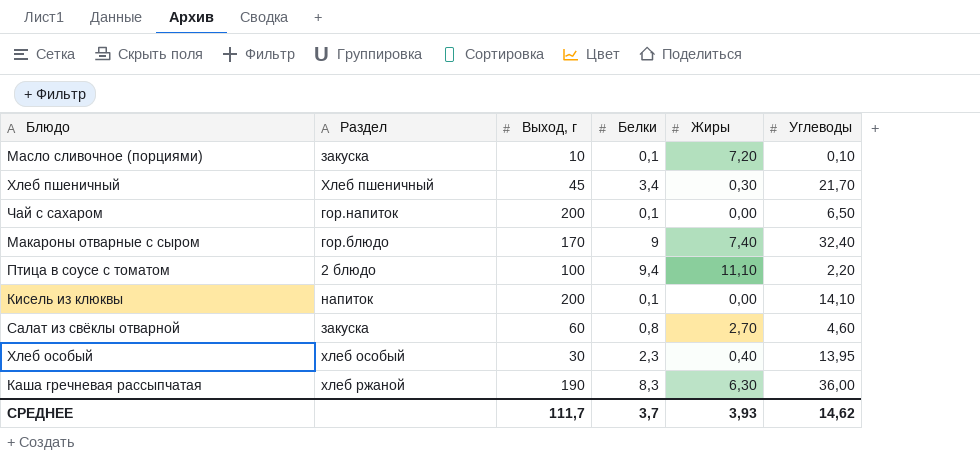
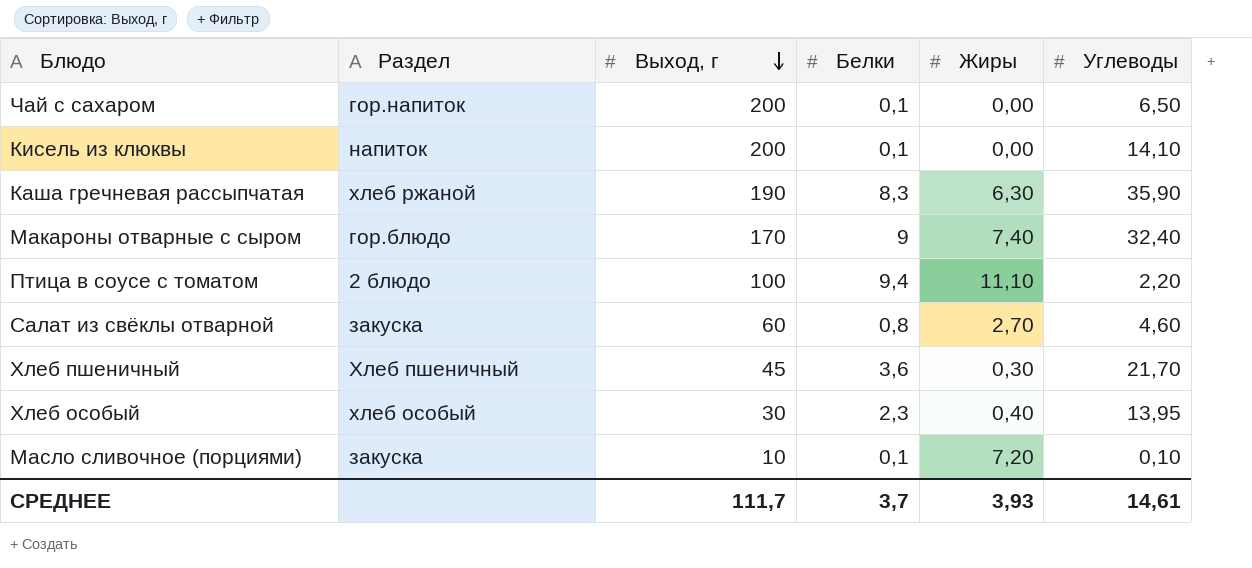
row order: none -> Выход, г descending
Каша гречневая рассыпчатая | Углеводы: 36,00 -> 35,90
Хлеб пшеничный | Белки: 3,4 -> 3,6
СРЕДНЕЕ | Углеводы: 14,62 -> 14,61

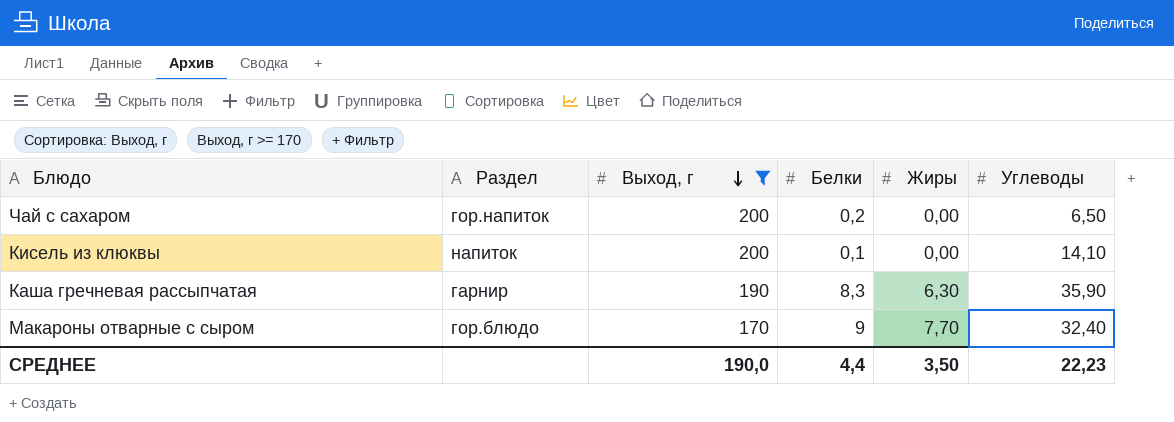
filter: none -> Выход, г >= 170
Чай с сахаром | Белки: 0,1 -> 0,2
Каша гречневая рассыпчатая | Раздел: хлеб ржаной -> гарнир
Макароны отварные с сыром | Жиры: 7,40 -> 7,70
СРЕДНЕЕ | Выход, г: 111,7 -> 190,0
СРЕДНЕЕ | Белки: 3,7 -> 4,4
СРЕДНЕЕ | Жиры: 3,93 -> 3,50
СРЕДНЕЕ | Углеводы: 14,61 -> 22,23

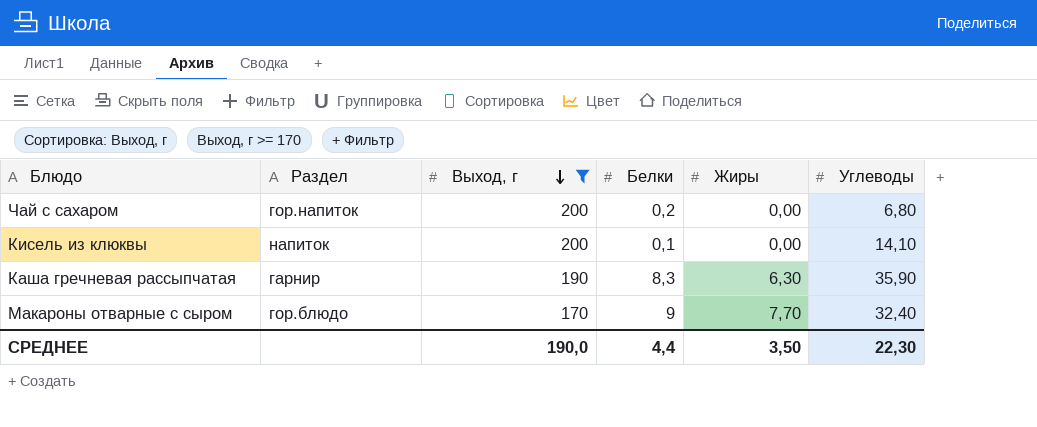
Чай с сахаром | Углеводы: 6,50 -> 6,80
СРЕДНЕЕ | Углеводы: 22,23 -> 22,30

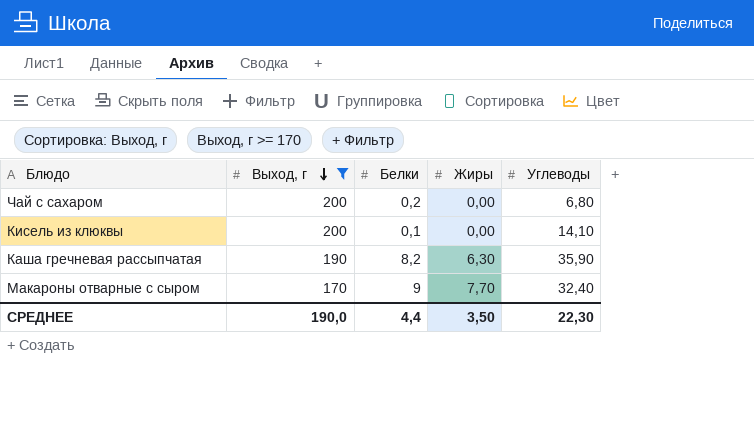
column Раздел | position: 2 -> none
Каша гречневая рассыпчатая | Белки: 8,3 -> 8,2

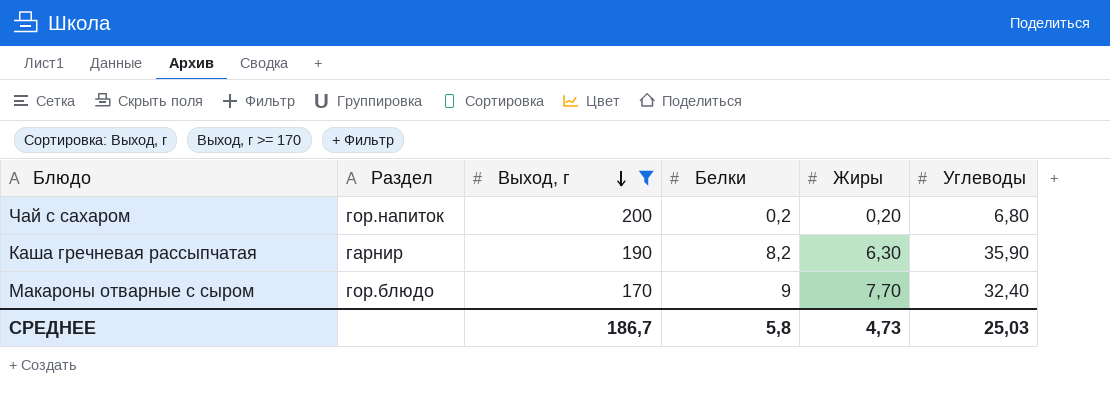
column Раздел | position: none -> 2
row Кисель из клюквы: 200 | 0,1 | 0,00 | 14,10 -> none
Чай с сахаром | Жиры: 0,00 -> 0,20
СРЕДНЕЕ | Выход, г: 190,0 -> 186,7
СРЕДНЕЕ | Белки: 4,4 -> 5,8
СРЕДНЕЕ | Жиры: 3,50 -> 4,73
СРЕДНЕЕ | Углеводы: 22,30 -> 25,03

